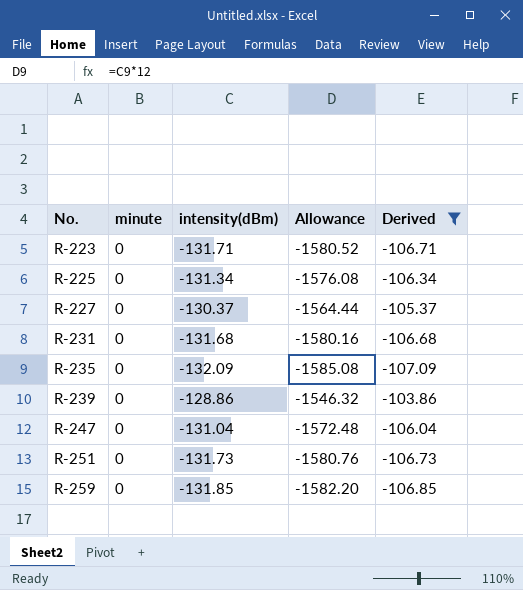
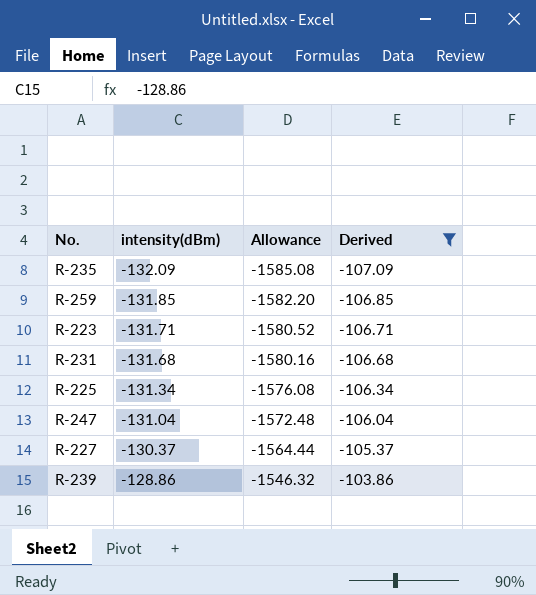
row order: No. ascending -> intensity(dBm) ascending
column minute | position: 2 -> none
row R-251: 0 | -131.73 | -1580.76 | -106.73 -> none

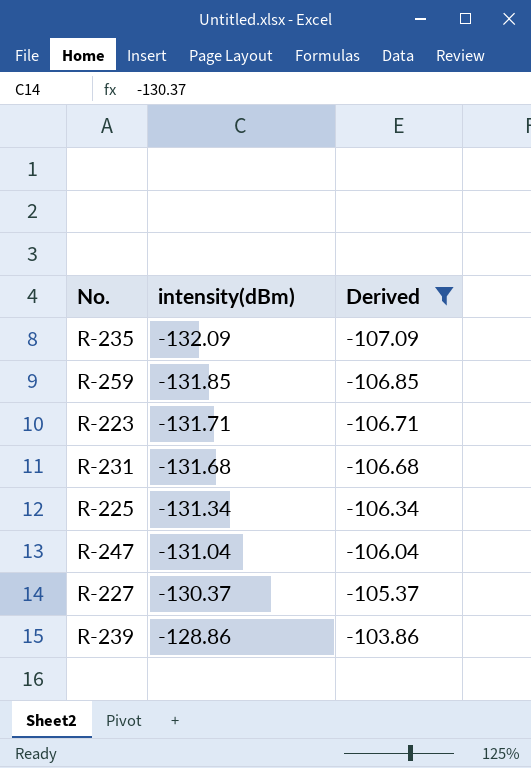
column Allowance | formula: [intensity(dBm)] * 12 -> none

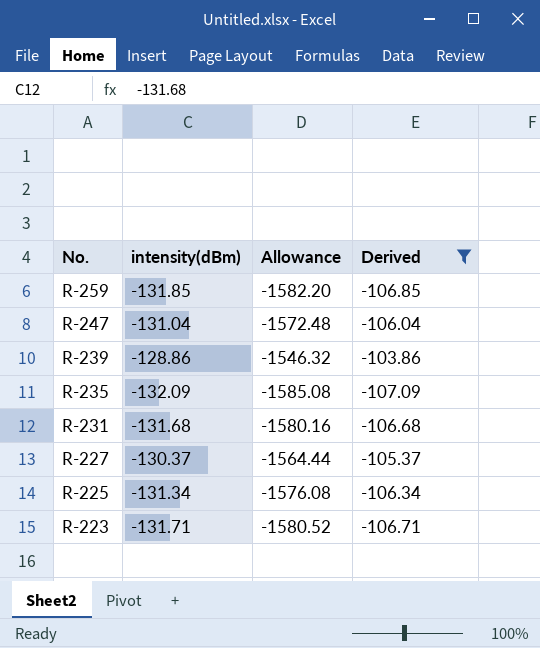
row order: intensity(dBm) ascending -> No. descending
column Allowance | formula: none -> [intensity(dBm)] * 12

